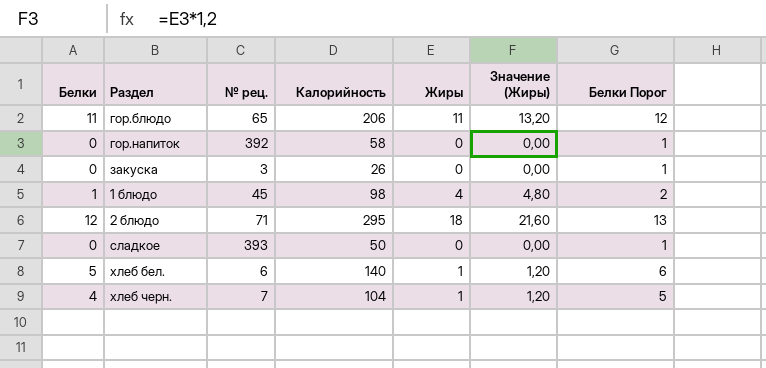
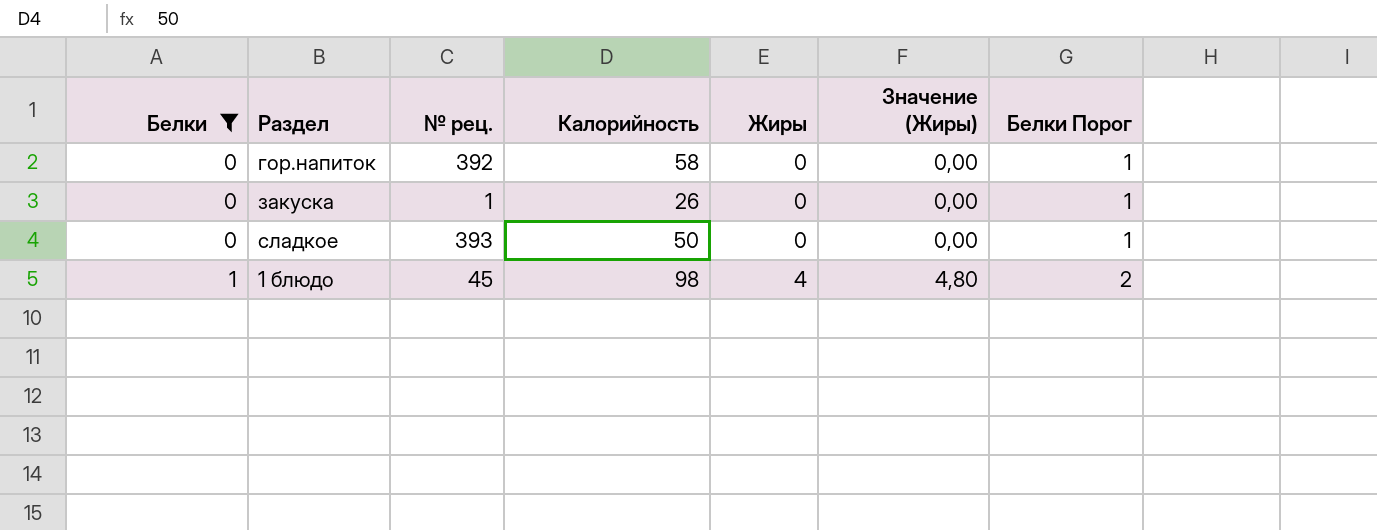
filter: none -> Белки <= 1
row order: none -> Белки ascending
закуска | № рец.: 3 -> 1

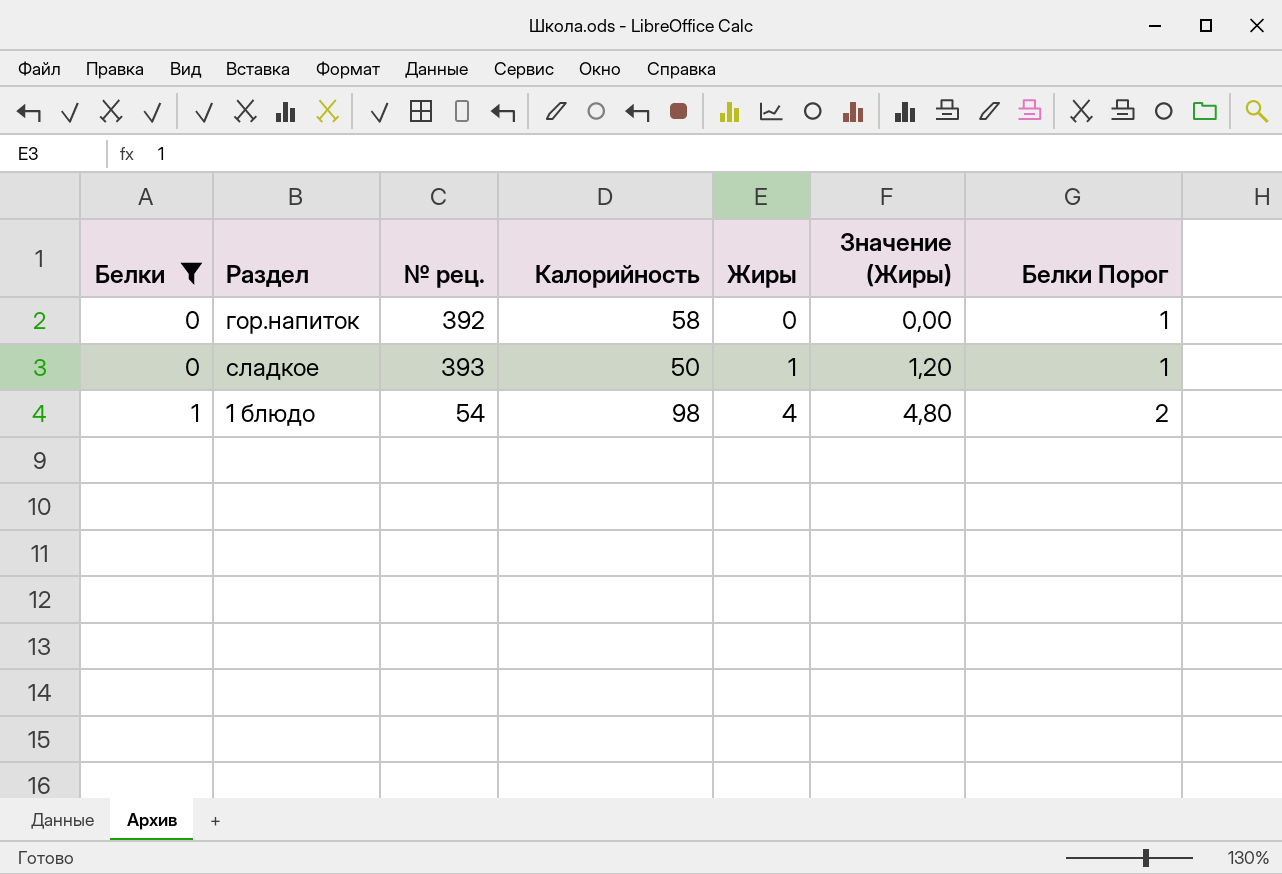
row закуска: 0 | 1 | 26 | 0 | 0,00 | 1 -> none
сладкое | Жиры: 0 -> 1
сладкое | Значение (Жиры): 0,00 -> 1,20
1 блюдо | № рец.: 45 -> 54

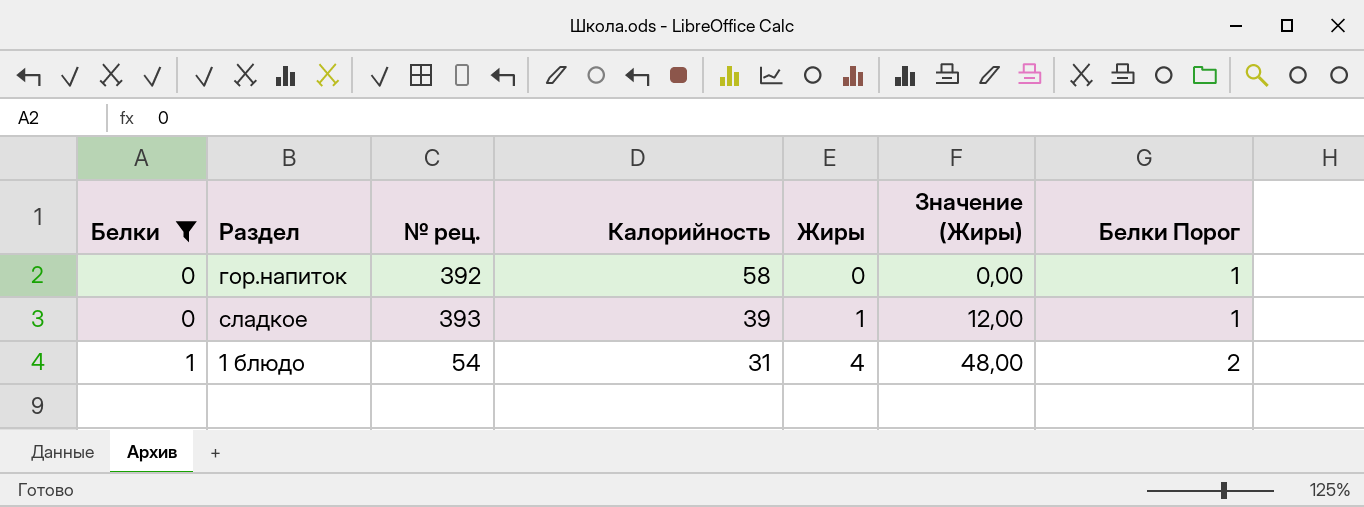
column Значение (Жиры) | formula: [Жиры] * 1,2 -> [Жиры] * 12
сладкое | Калорийность: 50 -> 39
1 блюдо | Калорийность: 98 -> 31

